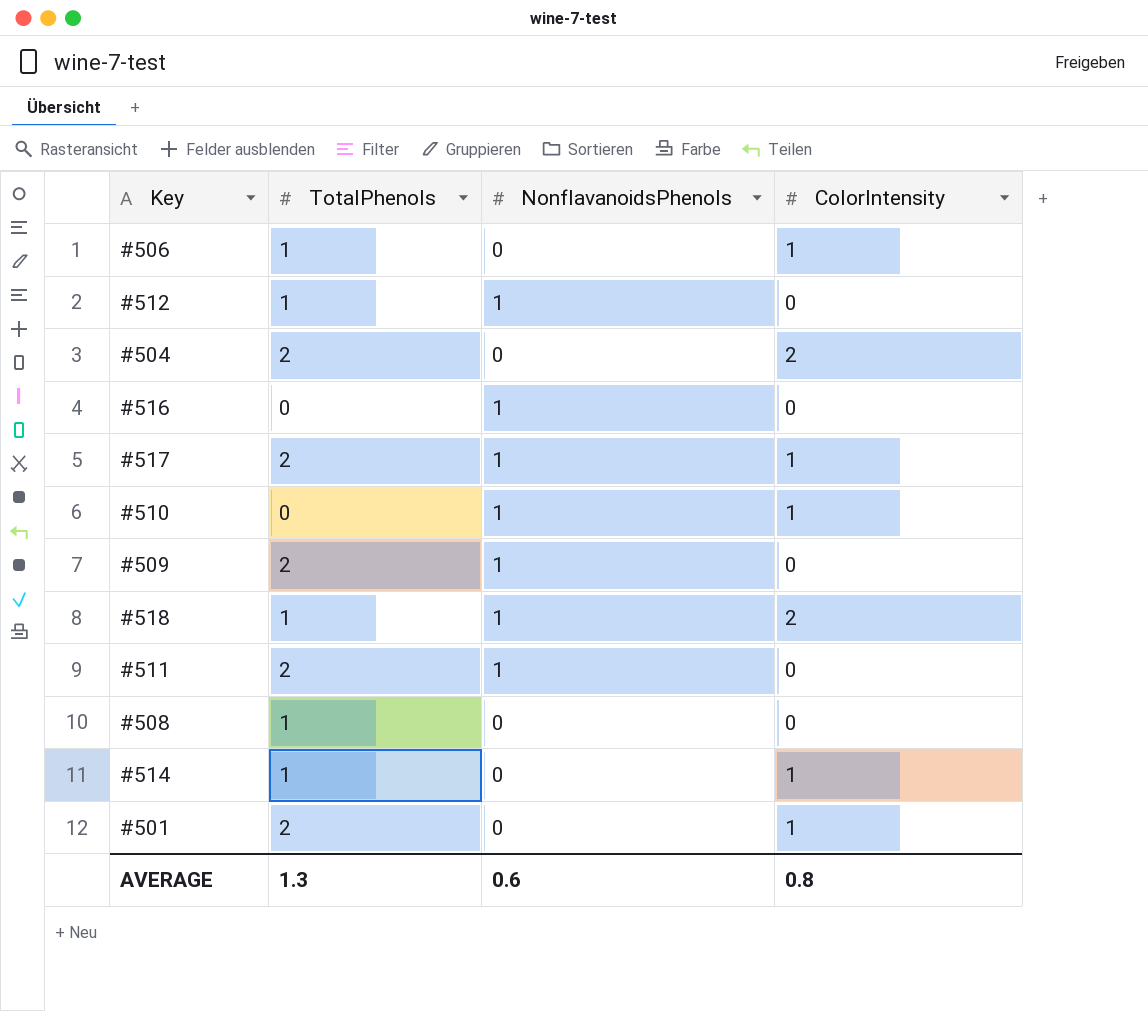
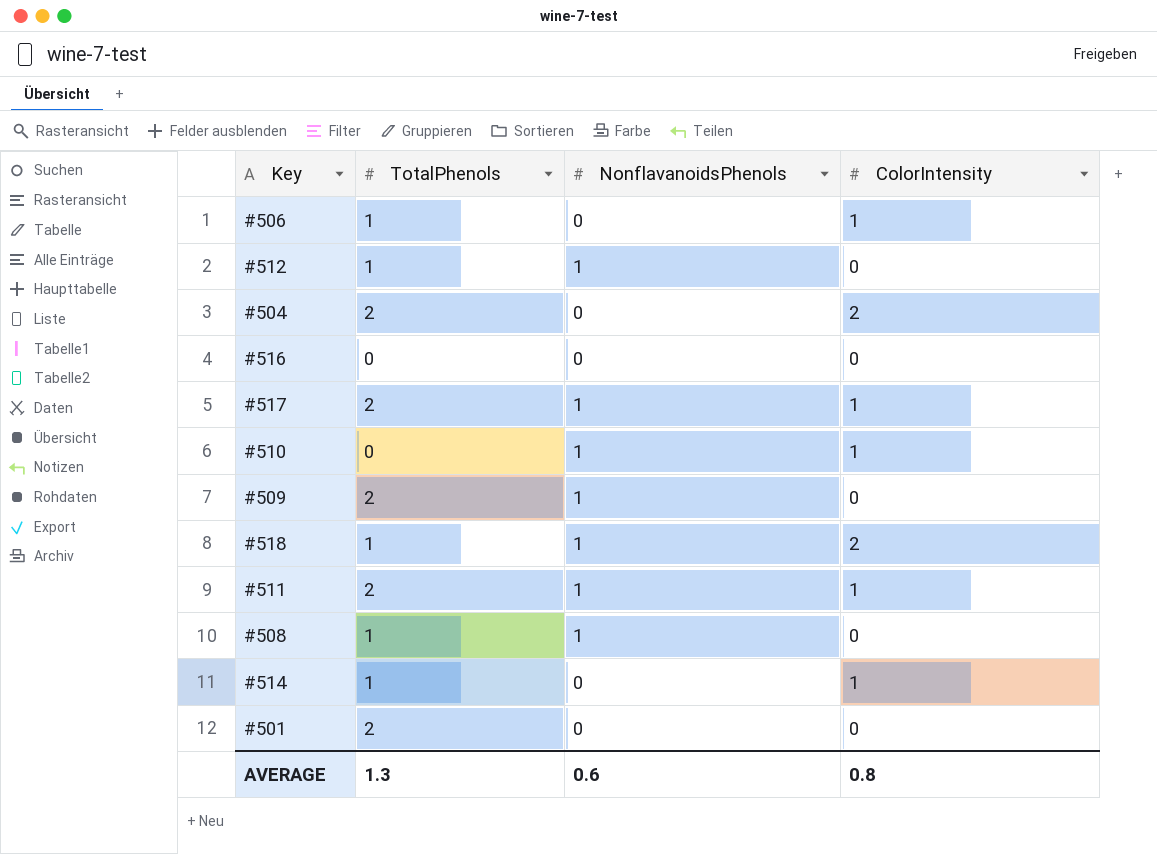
#516 | NonflavanoidsPhenols: 1 -> 0
#511 | ColorIntensity: 0 -> 1
#508 | NonflavanoidsPhenols: 0 -> 1
#501 | ColorIntensity: 1 -> 0

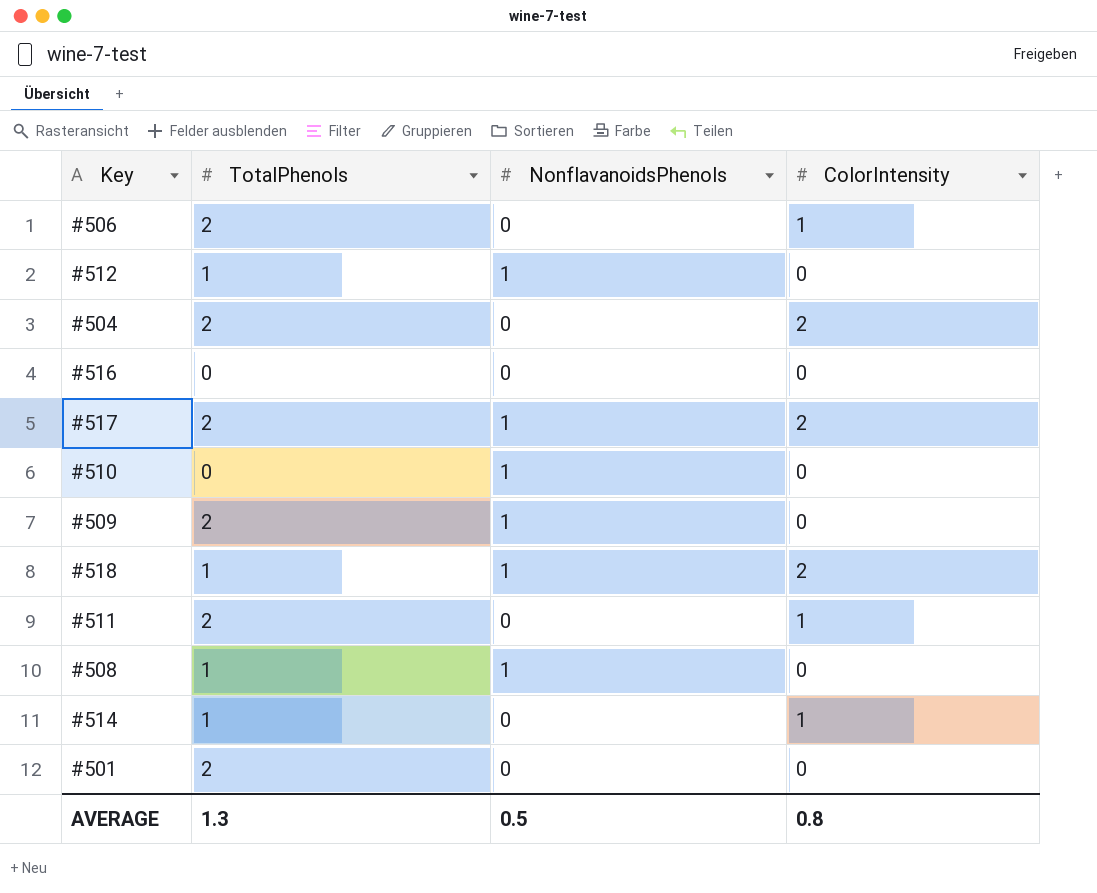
#506 | TotalPhenols: 1 -> 2
#517 | ColorIntensity: 1 -> 2
#510 | ColorIntensity: 1 -> 0
#511 | NonflavanoidsPhenols: 1 -> 0
AVERAGE | NonflavanoidsPhenols: 0.6 -> 0.5

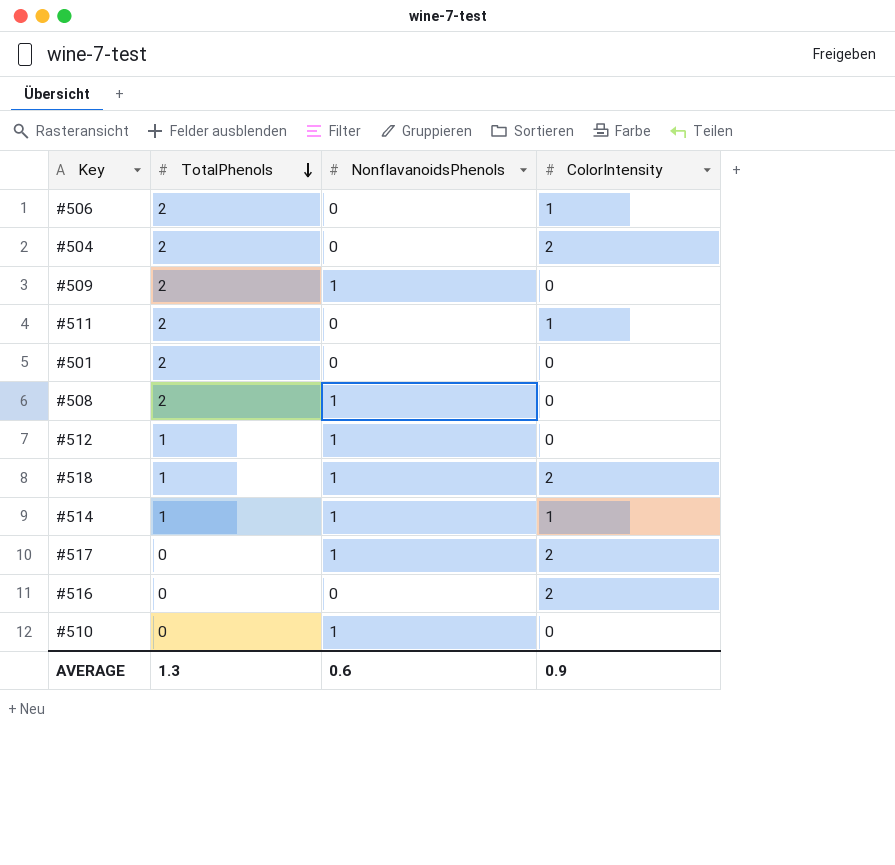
row order: none -> TotalPhenols descending
#508 | TotalPhenols: 1 -> 2
#514 | NonflavanoidsPhenols: 0 -> 1
#517 | TotalPhenols: 2 -> 0
#516 | ColorIntensity: 0 -> 2
AVERAGE | NonflavanoidsPhenols: 0.5 -> 0.6
AVERAGE | ColorIntensity: 0.8 -> 0.9

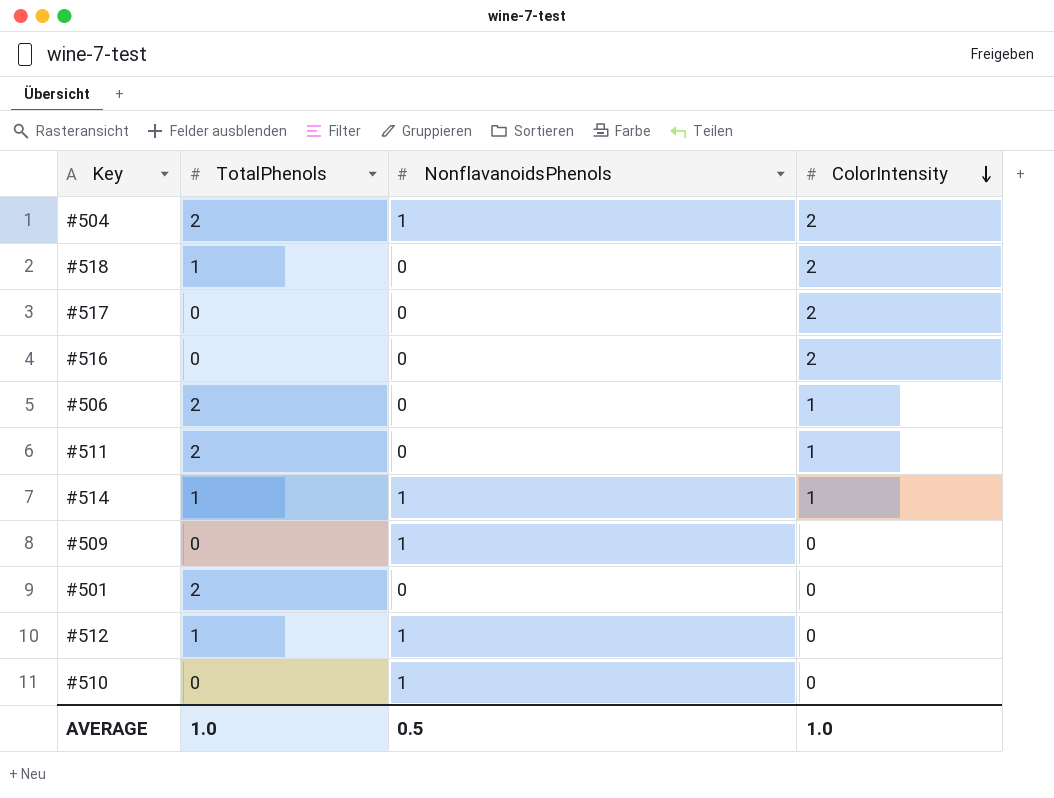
row order: TotalPhenols descending -> ColorIntensity descending
row #508: 2 | 1 | 0 -> none
#504 | NonflavanoidsPhenols: 0 -> 1
#518 | NonflavanoidsPhenols: 1 -> 0
#517 | NonflavanoidsPhenols: 1 -> 0
#509 | TotalPhenols: 2 -> 0
AVERAGE | TotalPhenols: 1.3 -> 1.0
AVERAGE | NonflavanoidsPhenols: 0.6 -> 0.5
AVERAGE | ColorIntensity: 0.9 -> 1.0

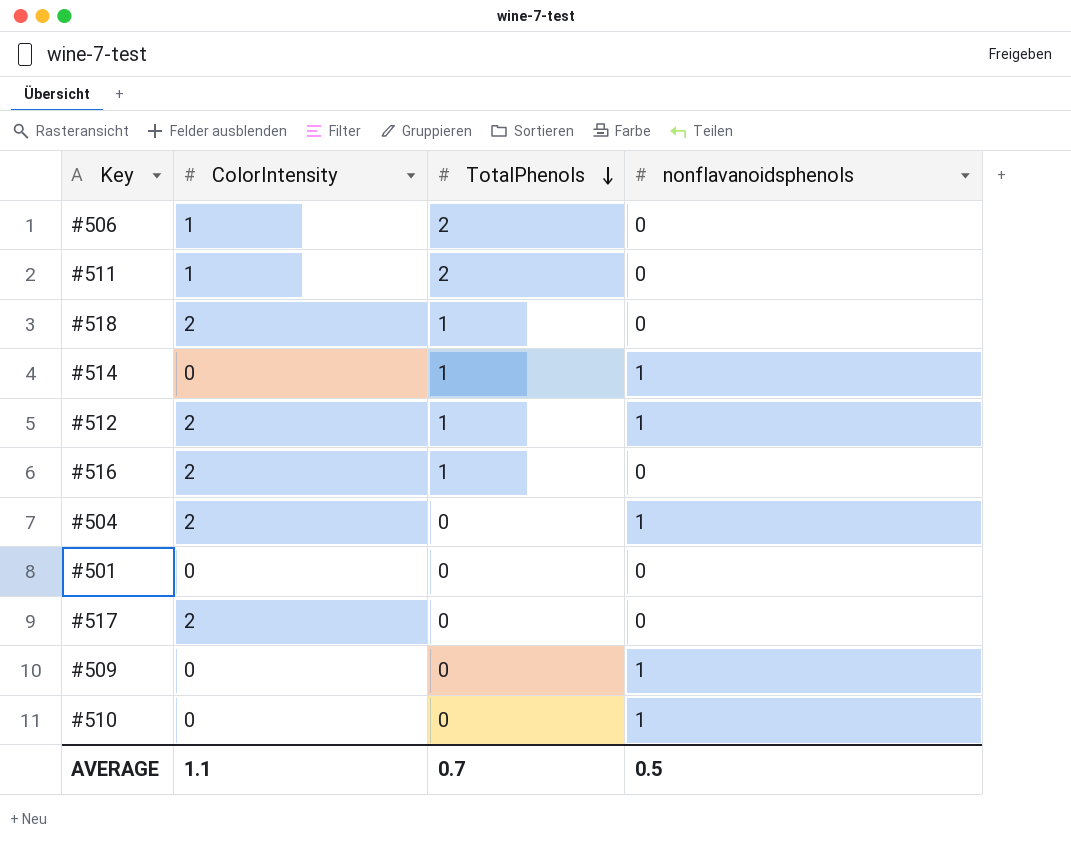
row order: ColorIntensity descending -> TotalPhenols descending
column ColorIntensity | position: 4 -> 2
column name: NonflavanoidsPhenols -> nonflavanoidsphenols
#514 | ColorIntensity: 1 -> 0
#512 | ColorIntensity: 0 -> 2
#516 | TotalPhenols: 0 -> 1
#504 | TotalPhenols: 2 -> 0
#501 | TotalPhenols: 2 -> 0
AVERAGE | ColorIntensity: 1.0 -> 1.1
AVERAGE | TotalPhenols: 1.0 -> 0.7

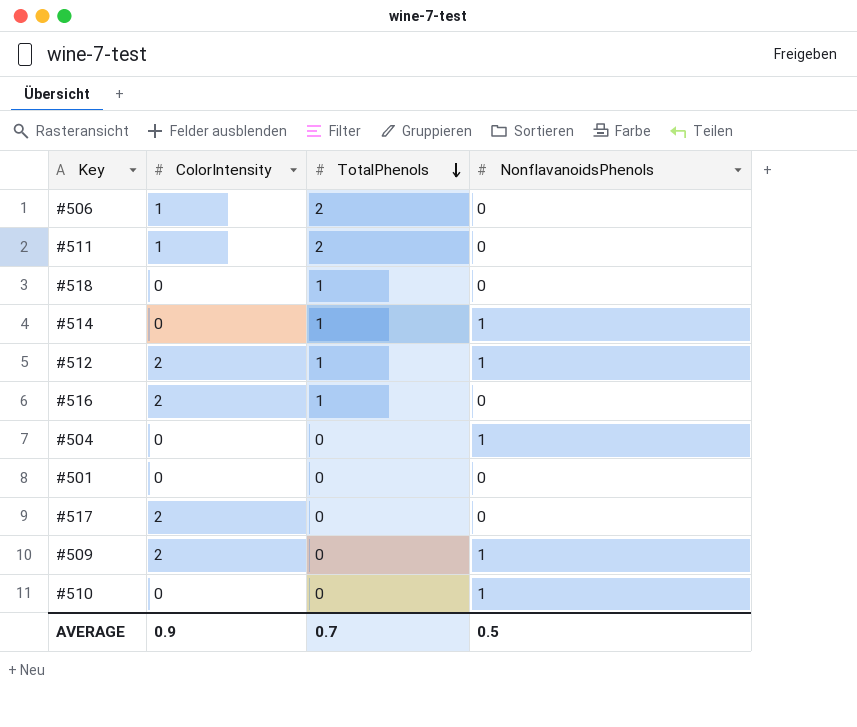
column name: nonflavanoidsphenols -> NonflavanoidsPhenols
#518 | ColorIntensity: 2 -> 0
#504 | ColorIntensity: 2 -> 0
#509 | ColorIntensity: 0 -> 2
AVERAGE | ColorIntensity: 1.1 -> 0.9

